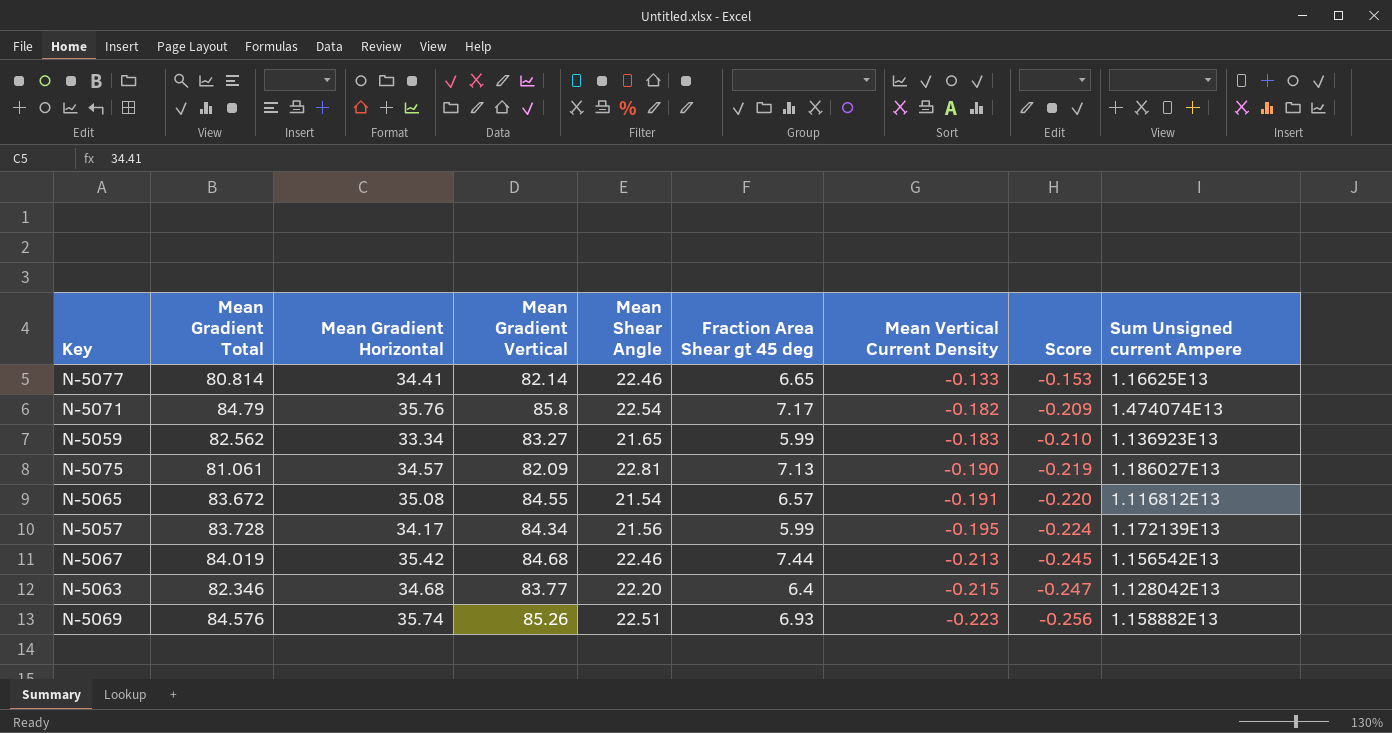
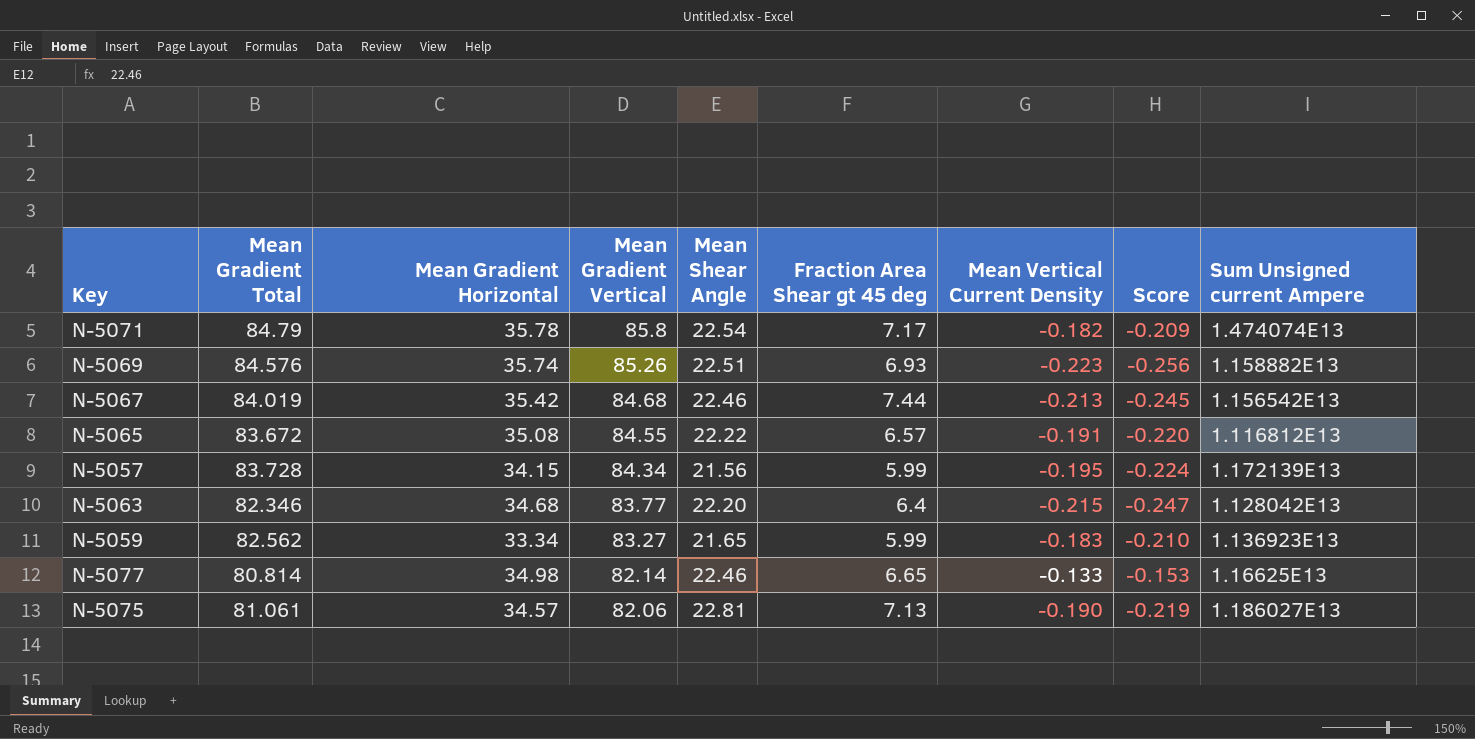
row order: Mean Vertical Current Density descending -> Mean Gradient Vertical descending
N-5071 | Mean Gradient Horizontal: 35.76 -> 35.78
N-5065 | Mean Shear Angle: 21.54 -> 22.22
N-5057 | Mean Gradient Horizontal: 34.17 -> 34.15
N-5077 | Mean Gradient Horizontal: 34.41 -> 34.98
N-5075 | Mean Gradient Vertical: 82.09 -> 82.06

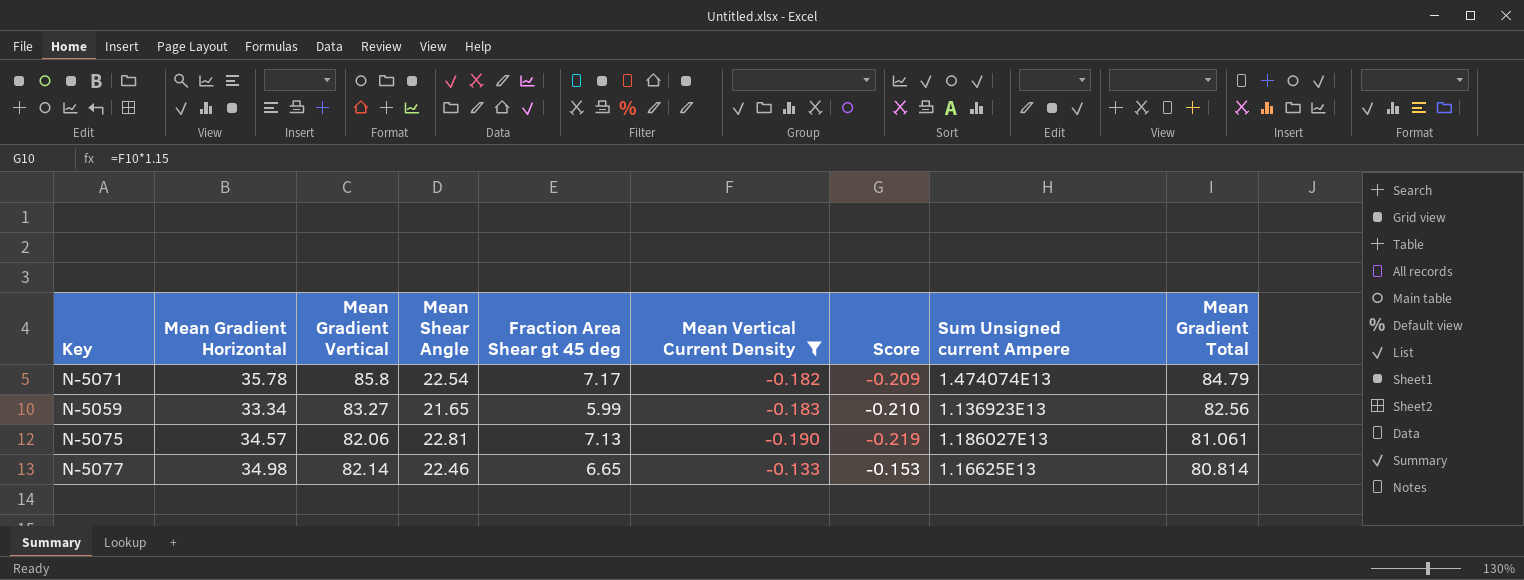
filter: none -> Mean Vertical Current Density >= -0.190
row order: Mean Gradient Vertical descending -> Mean Gradient Total descending
column Mean Gradient Total | position: 2 -> 9
N-5059 | Mean Gradient Total: 82.562 -> 82.56

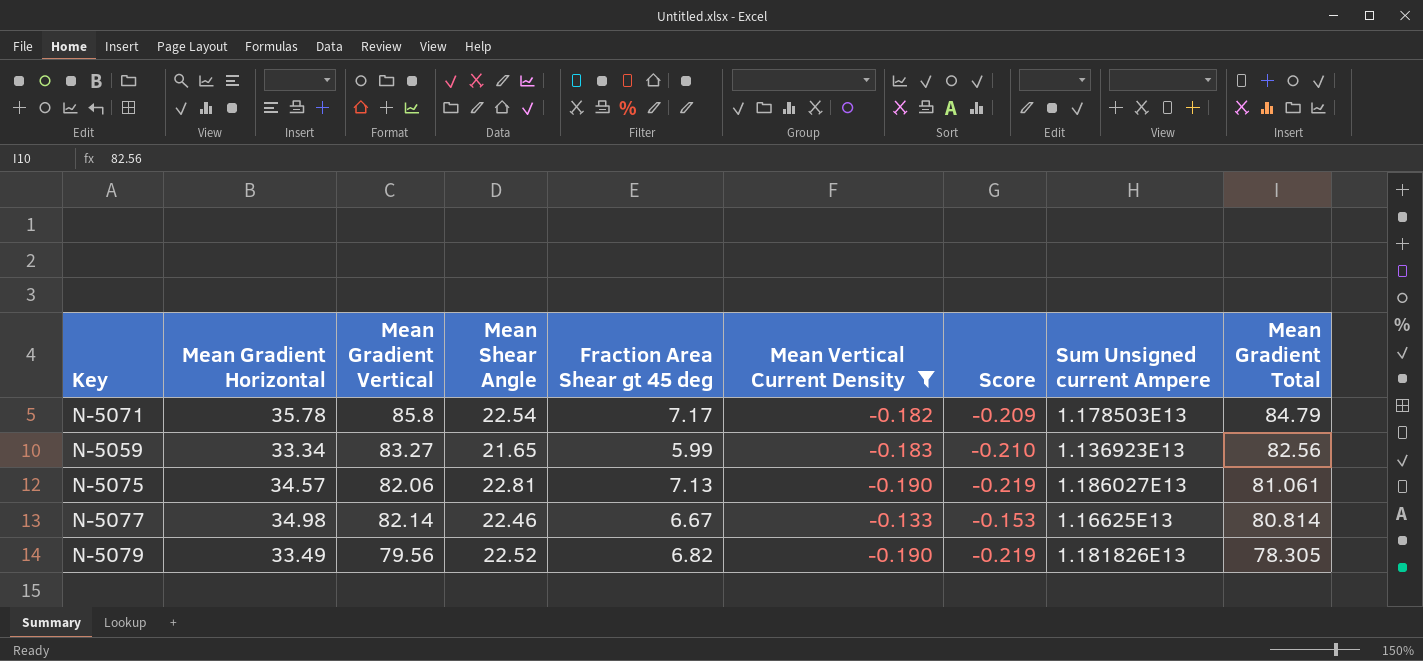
N-5071 | Sum Unsigned current Ampere: 1.474074E13 -> 1.178503E13
N-5077 | Fraction Area Shear gt 45 deg: 6.65 -> 6.67
row N-5079: none -> 33.49 | 79.56 | 22.52 | 6.82 | -0.190 | -0.219 | 1.181826E13 | 78.305

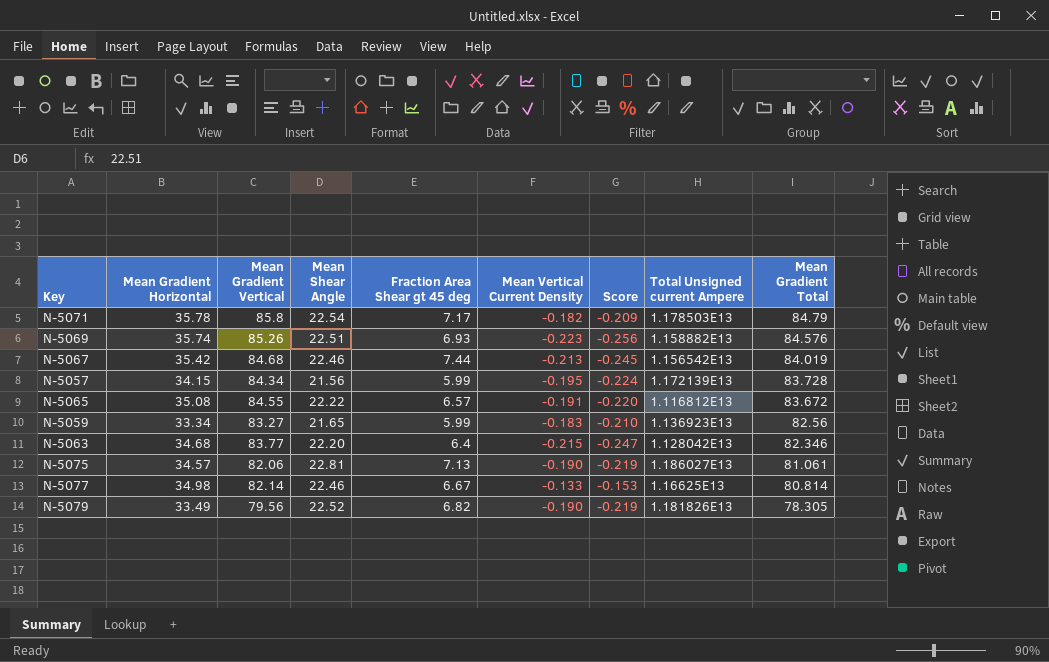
filter: Mean Vertical Current Density >= -0.190 -> none
column name: Sum Unsigned current Ampere -> Total Unsigned current Ampere

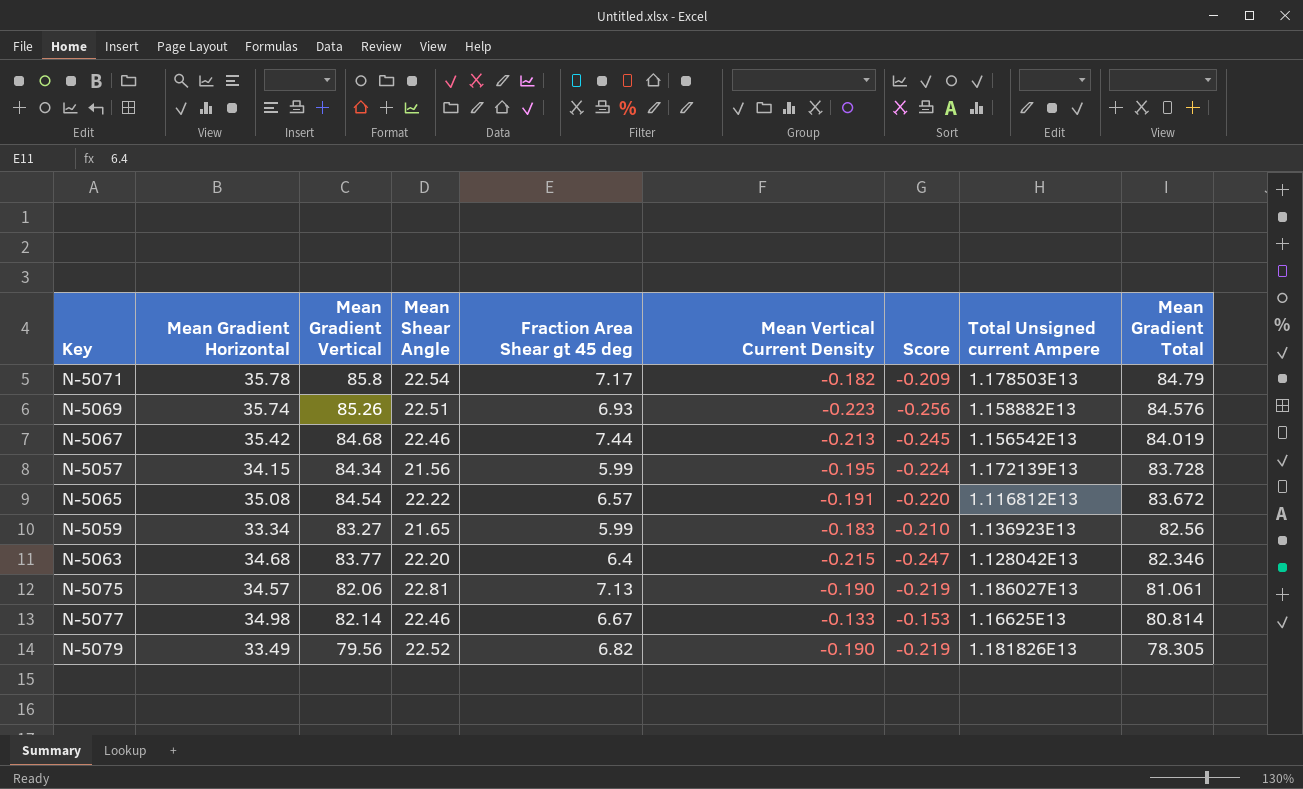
N-5065 | Mean Gradient Vertical: 84.55 -> 84.54

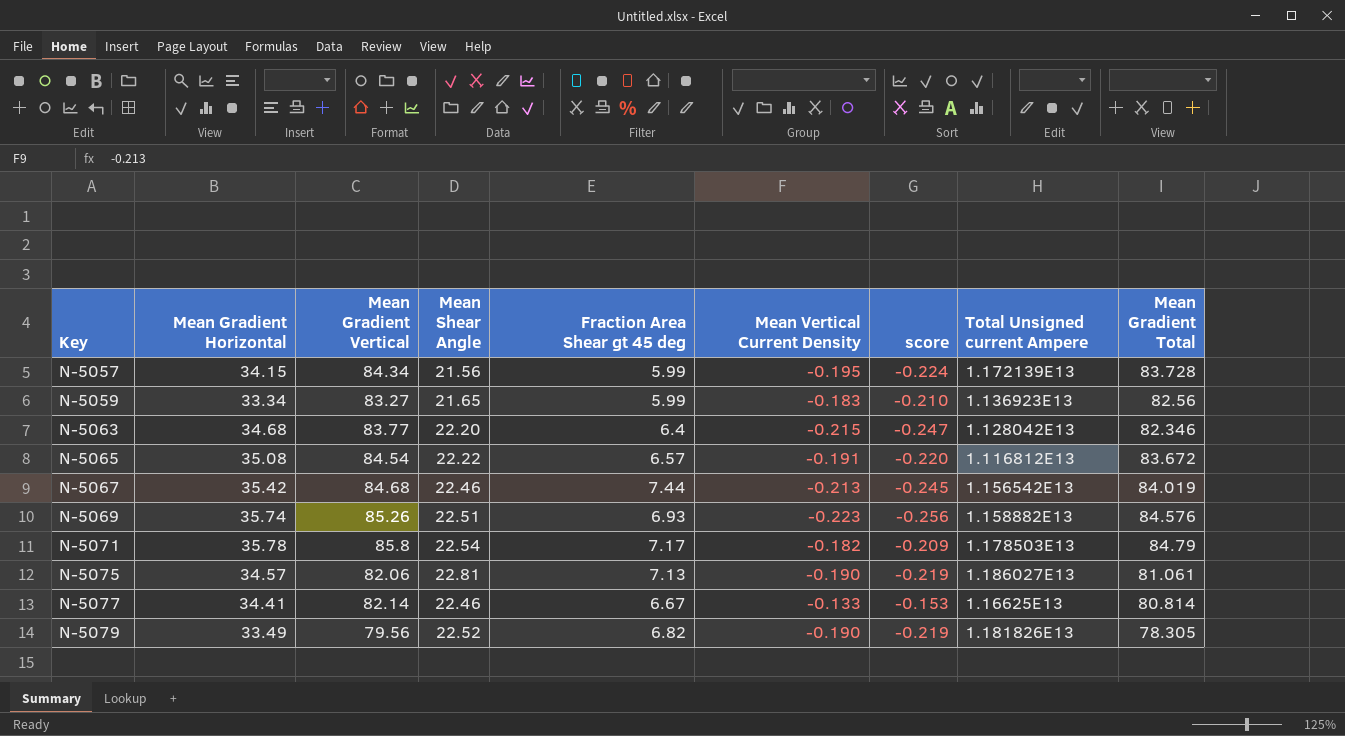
row order: Mean Gradient Total descending -> Key ascending
column name: Score -> score
N-5077 | Mean Gradient Horizontal: 34.98 -> 34.41

